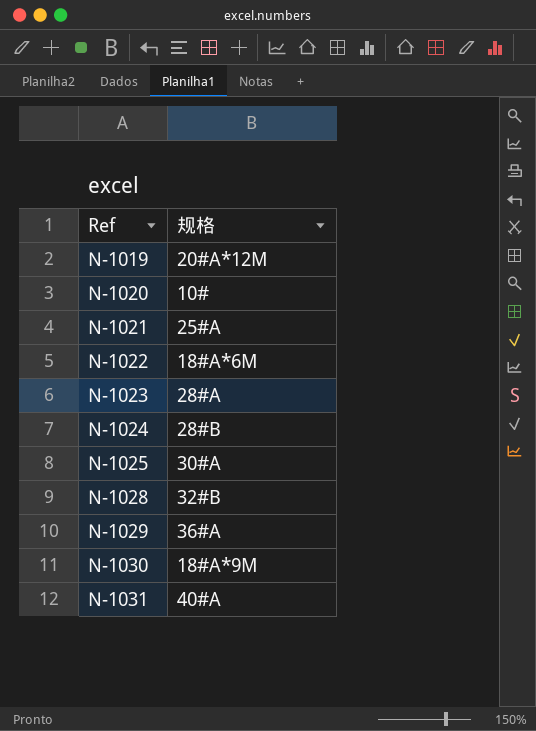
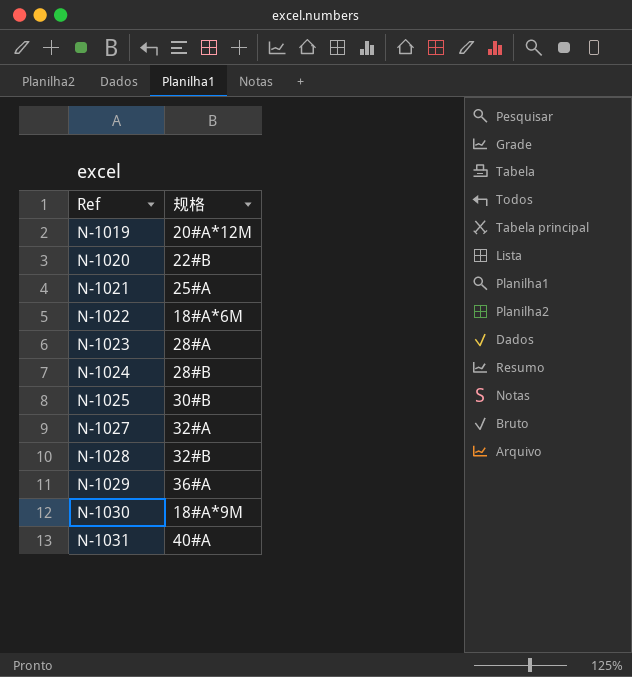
N-1020 | 规格: 10# -> 22#B
N-1025 | 规格: 30#A -> 30#B
row N-1027: none -> 32#A

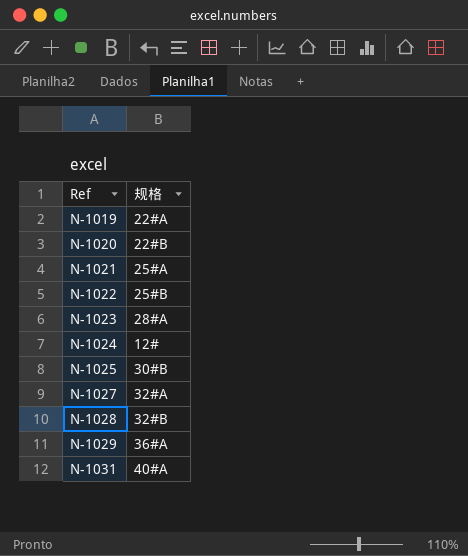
row N-1030: 18#A*9M -> none
N-1019 | 规格: 20#A*12M -> 22#A
N-1022 | 规格: 18#A*6M -> 25#B
N-1024 | 规格: 28#B -> 12#

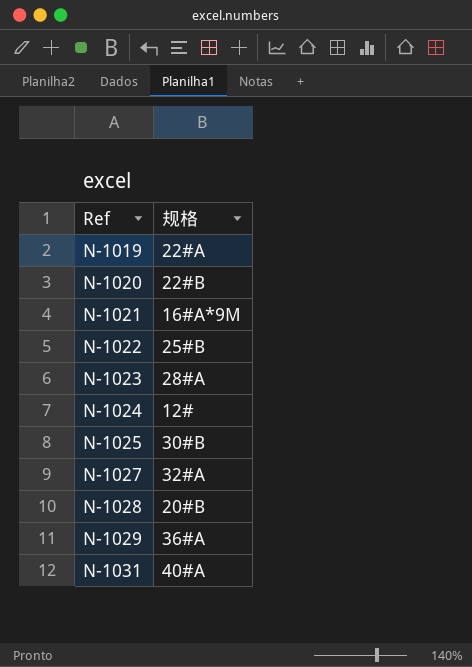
N-1021 | 规格: 25#A -> 16#A*9M
N-1028 | 规格: 32#B -> 20#B

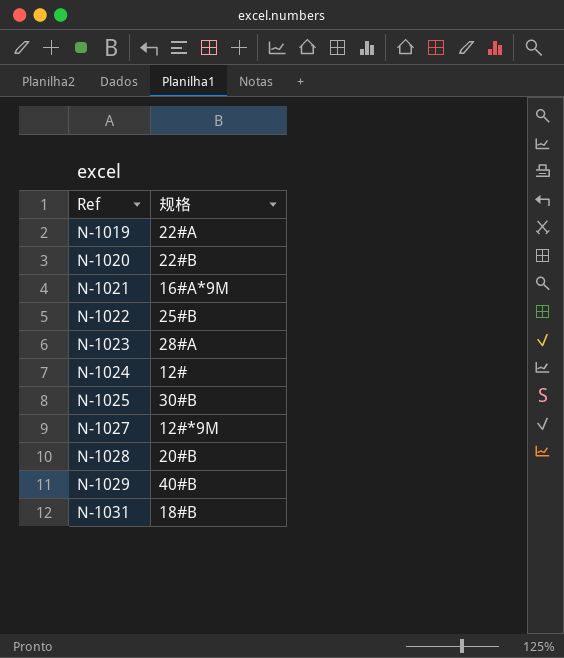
N-1027 | 规格: 32#A -> 12#*9M
N-1029 | 规格: 36#A -> 40#B
N-1031 | 规格: 40#A -> 18#B

